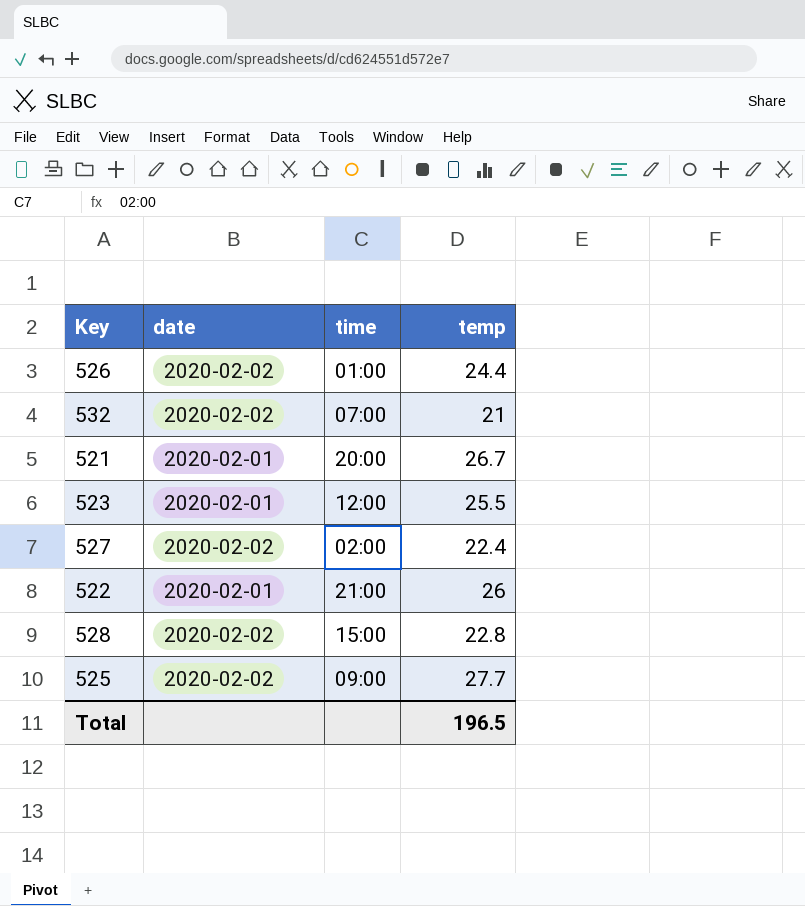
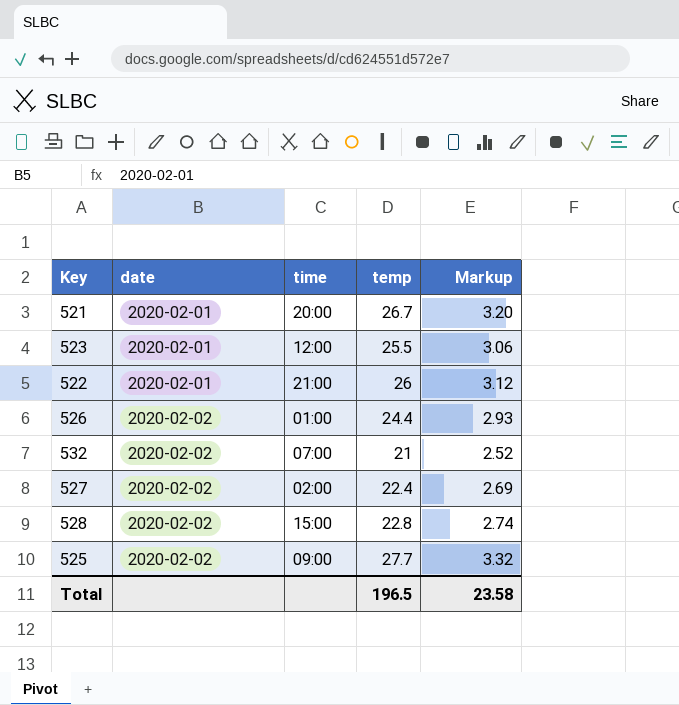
row order: none -> date ascending
column Markup | formula: none -> [temp] * 0.12

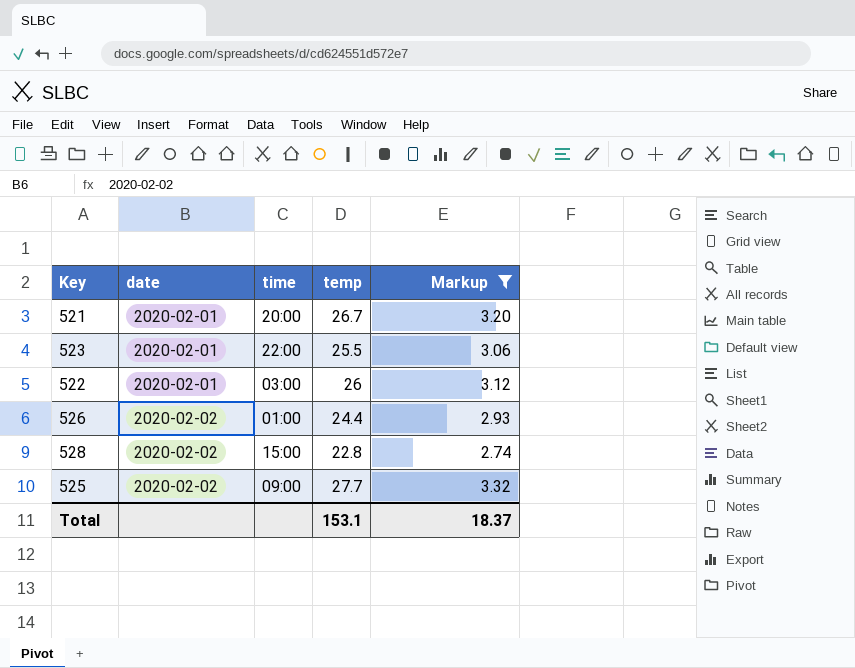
filter: none -> Markup >= 2.74
523 | time: 12:00 -> 22:00
522 | time: 21:00 -> 03:00
Total | temp: 196.5 -> 153.1
Total | Markup: 23.58 -> 18.37

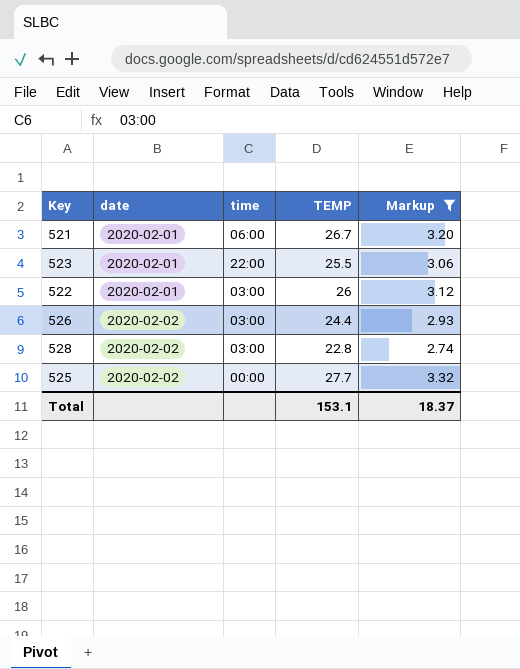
column name: temp -> TEMP
521 | time: 20:00 -> 06:00
526 | time: 01:00 -> 03:00
528 | time: 15:00 -> 03:00
525 | time: 09:00 -> 00:00

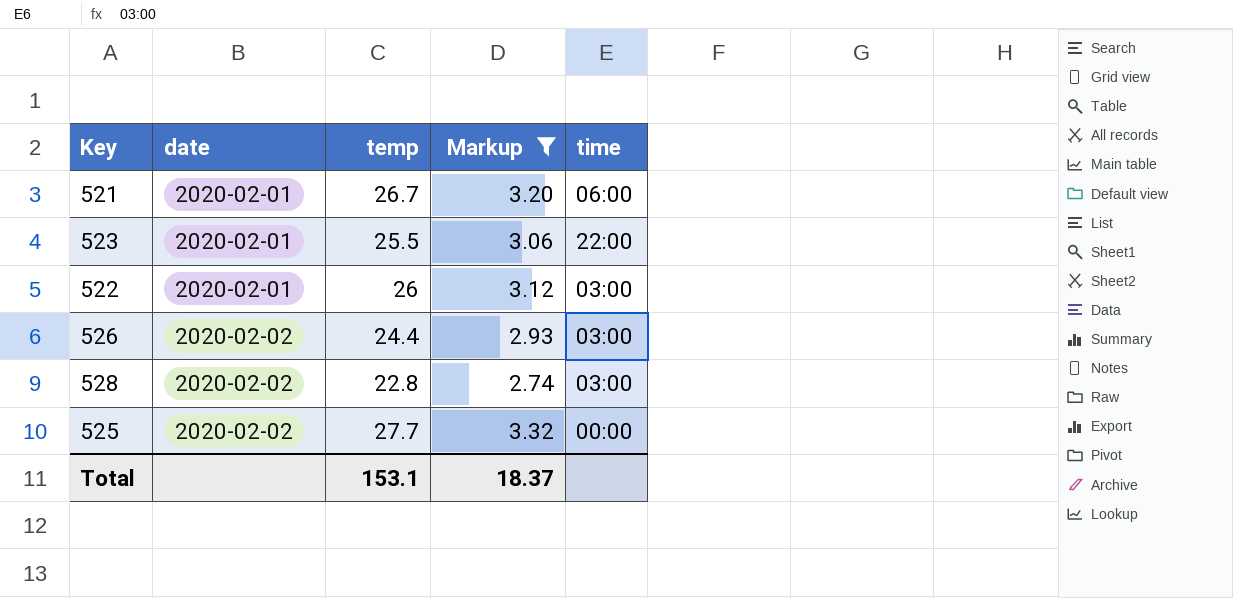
column name: TEMP -> temp
column time | position: 3 -> 5

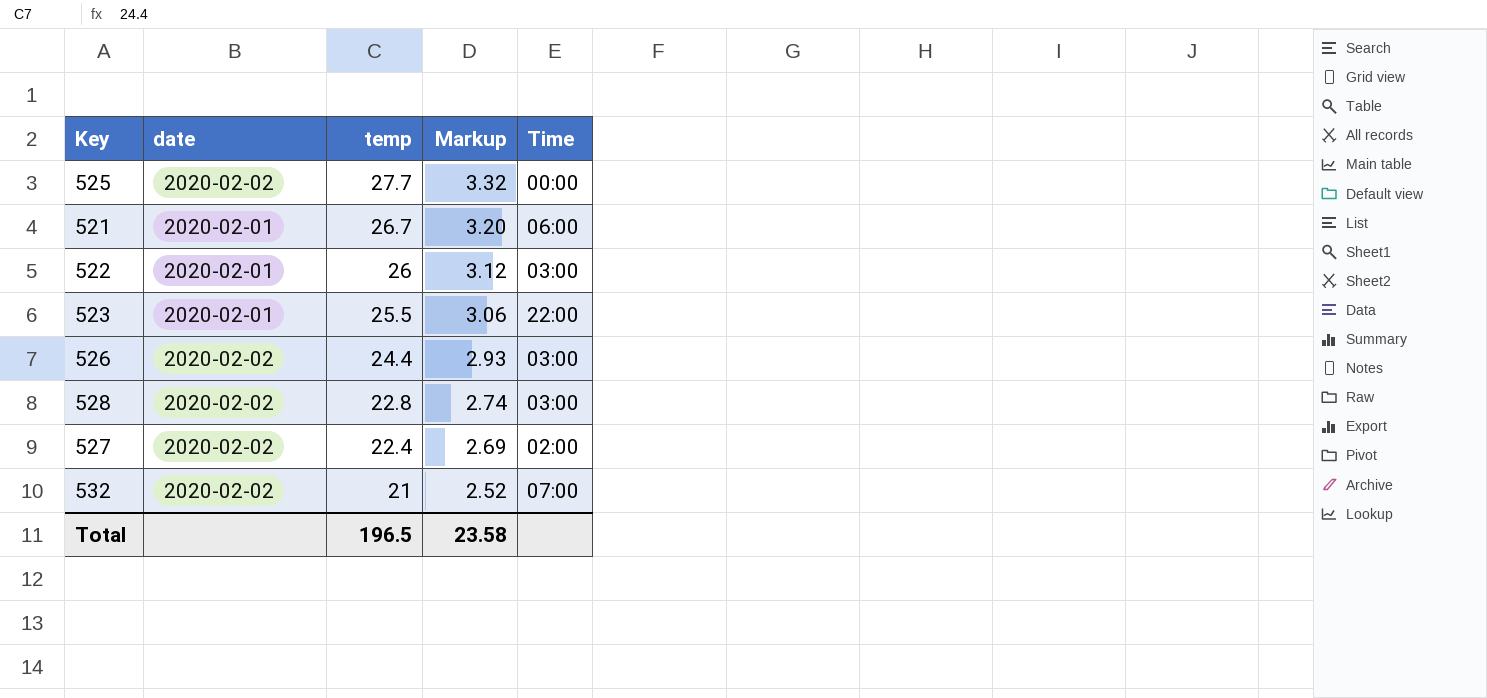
filter: Markup >= 2.74 -> none
row order: date ascending -> temp descending
column name: time -> Time
Total | temp: 153.1 -> 196.5
Total | Markup: 18.37 -> 23.58

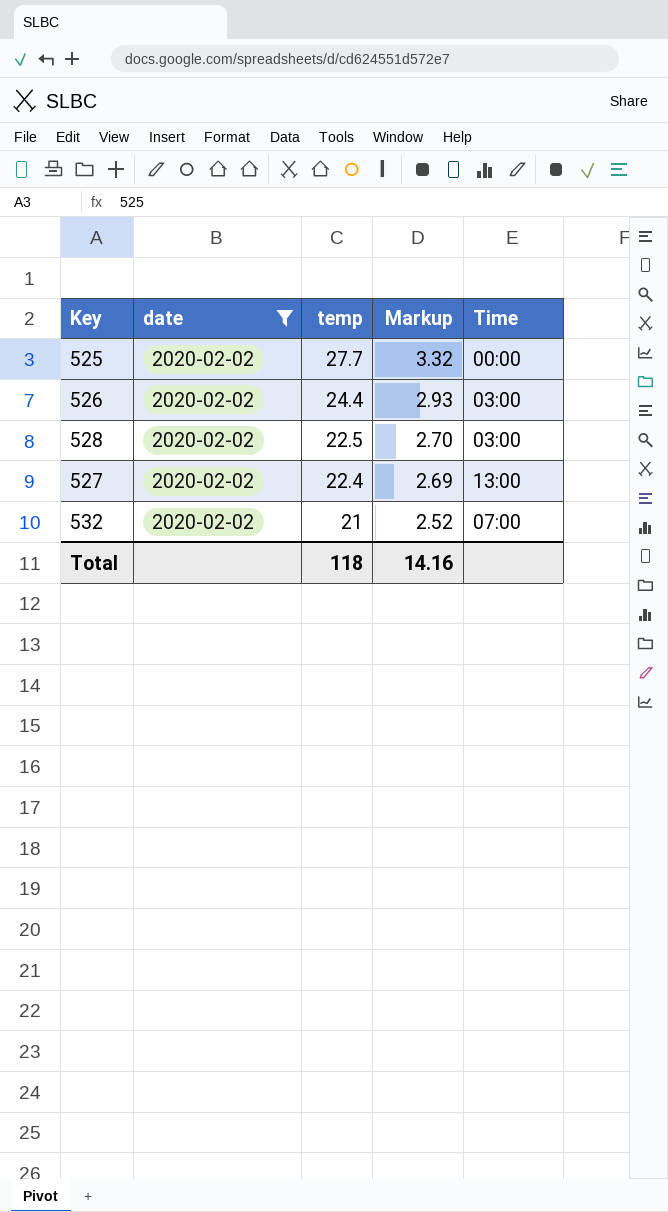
filter: none -> date = 2020-02-02
528 | temp: 22.8 -> 22.5
528 | Markup: 2.74 -> 2.70
527 | Time: 02:00 -> 13:00
Total | temp: 196.5 -> 118
Total | Markup: 23.58 -> 14.16

